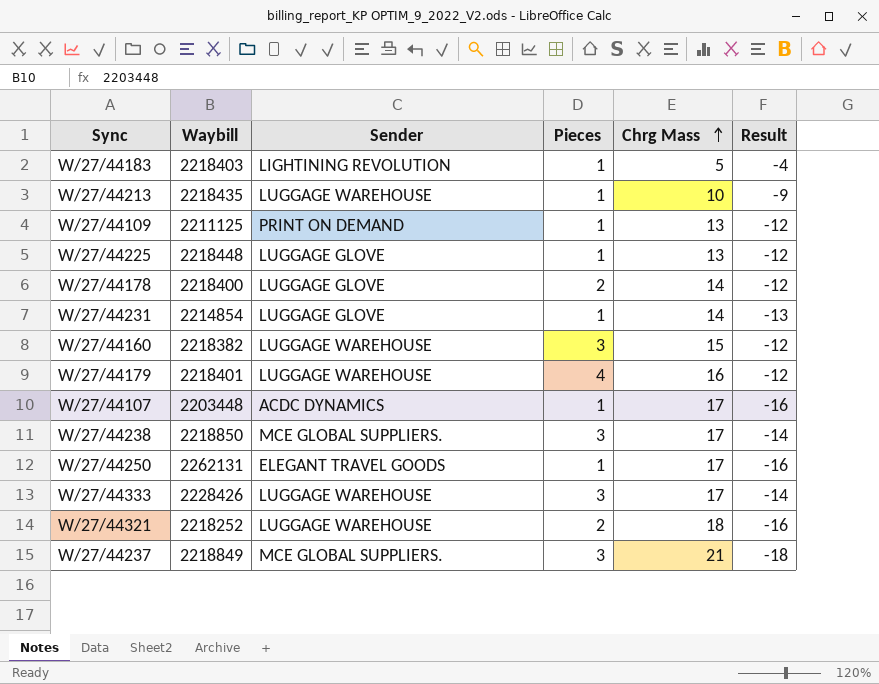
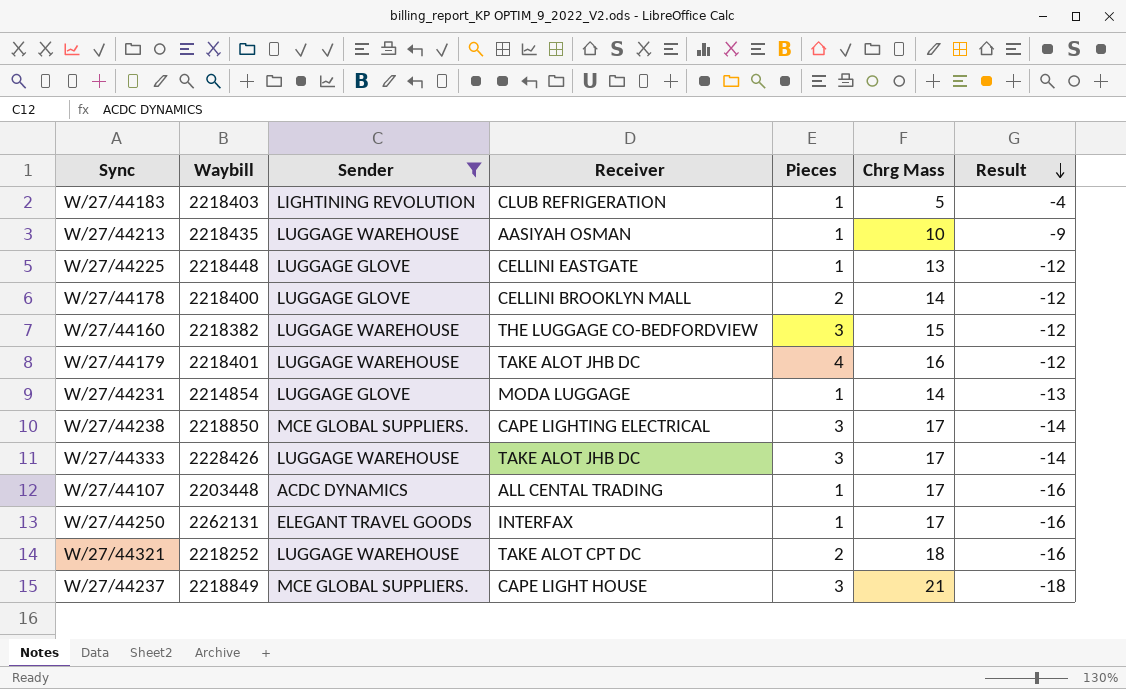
filter: none -> Sender != PRINT ON DEMAND
row order: Chrg Mass ascending -> Result descending
column Receiver | position: none -> 4

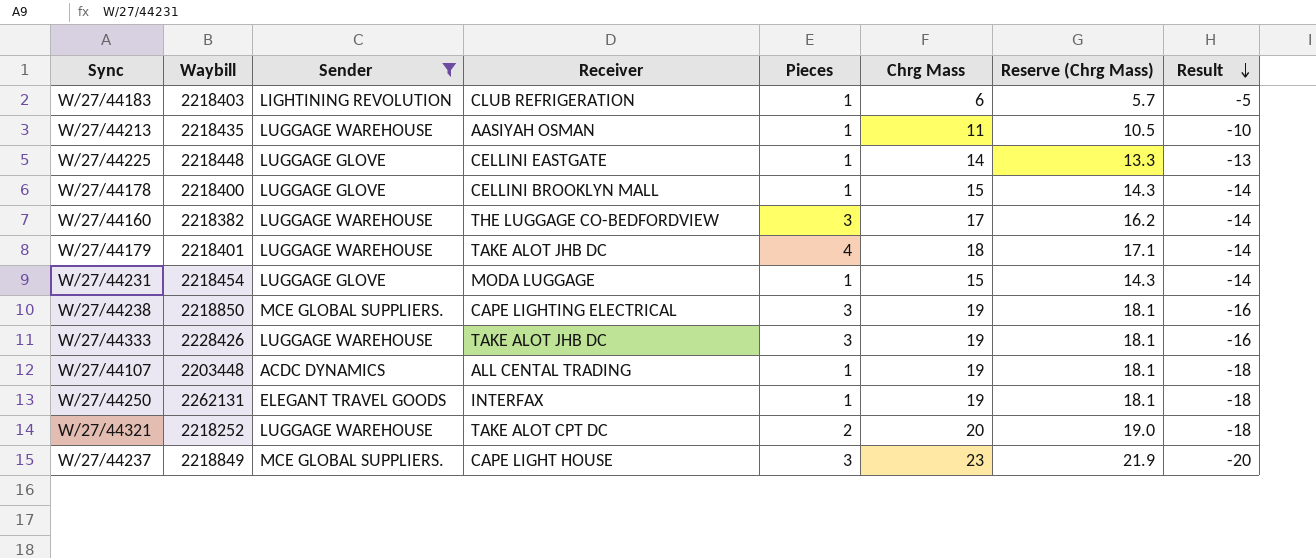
column Reserve (Chrg Mass) | formula: none -> [Chrg Mass] * 0.95
W/27/44183 | Chrg Mass: 5 -> 6
W/27/44183 | Result: -4 -> -5
W/27/44213 | Chrg Mass: 10 -> 11
W/27/44213 | Result: -9 -> -10
W/27/44225 | Chrg Mass: 13 -> 14
W/27/44225 | Result: -12 -> -13
W/27/44178 | Pieces: 2 -> 1
W/27/44178 | Chrg Mass: 14 -> 15
W/27/44178 | Result: -12 -> -14
W/27/44160 | Chrg Mass: 15 -> 17
W/27/44160 | Result: -12 -> -14
W/27/44179 | Chrg Mass: 16 -> 18
W/27/44179 | Result: -12 -> -14
W/27/44231 | Waybill: 2214854 -> 2218454
W/27/44231 | Chrg Mass: 14 -> 15
W/27/44231 | Result: -13 -> -14
W/27/44238 | Chrg Mass: 17 -> 19
W/27/44238 | Result: -14 -> -16
W/27/44333 | Chrg Mass: 17 -> 19
W/27/44333 | Result: -14 -> -16
W/27/44107 | Chrg Mass: 17 -> 19
W/27/44107 | Result: -16 -> -18
W/27/44250 | Chrg Mass: 17 -> 19
W/27/44250 | Result: -16 -> -18
W/27/44321 | Chrg Mass: 18 -> 20
W/27/44321 | Result: -16 -> -18
W/27/44237 | Chrg Mass: 21 -> 23
W/27/44237 | Result: -18 -> -20

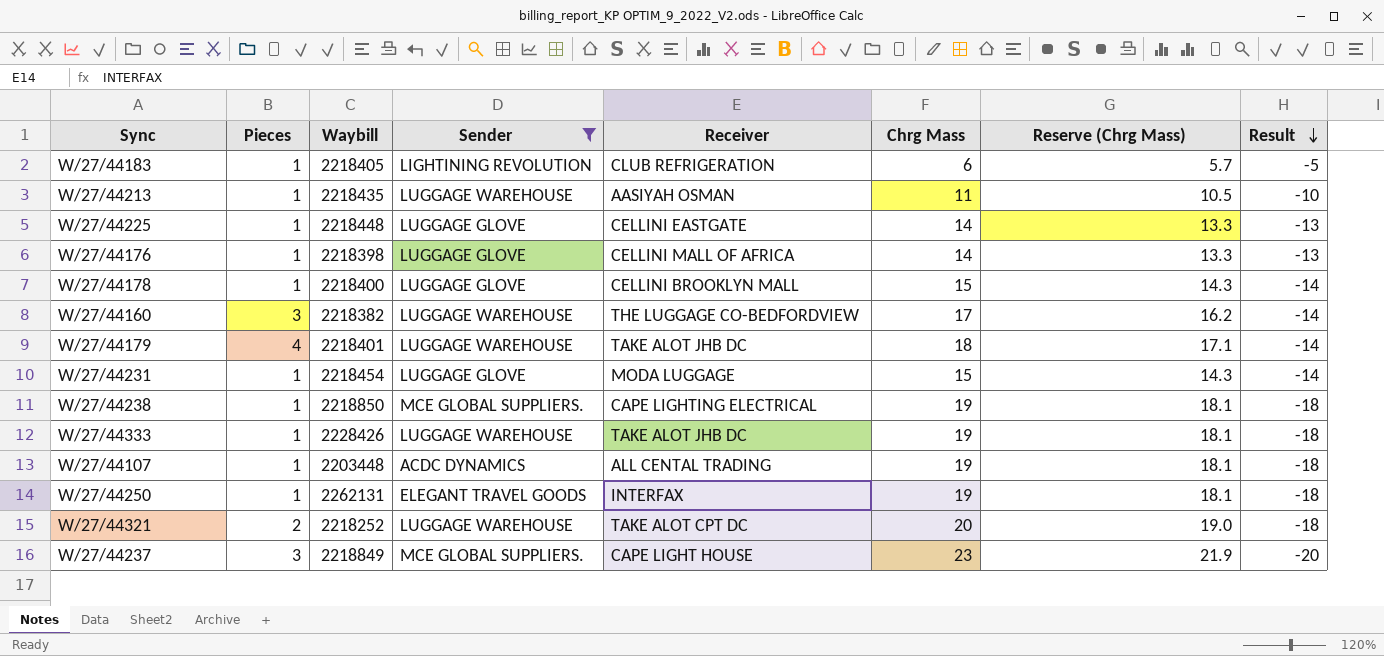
column Pieces | position: 5 -> 2
W/27/44183 | Waybill: 2218403 -> 2218405
row W/27/44176: none -> 1 | 2218398 | LUGGAGE GLOVE | CELLINI MALL OF AFRICA | 14 | 13.3 | -13
W/27/44238 | Pieces: 3 -> 1
W/27/44238 | Result: -16 -> -18
W/27/44333 | Pieces: 3 -> 1
W/27/44333 | Result: -16 -> -18

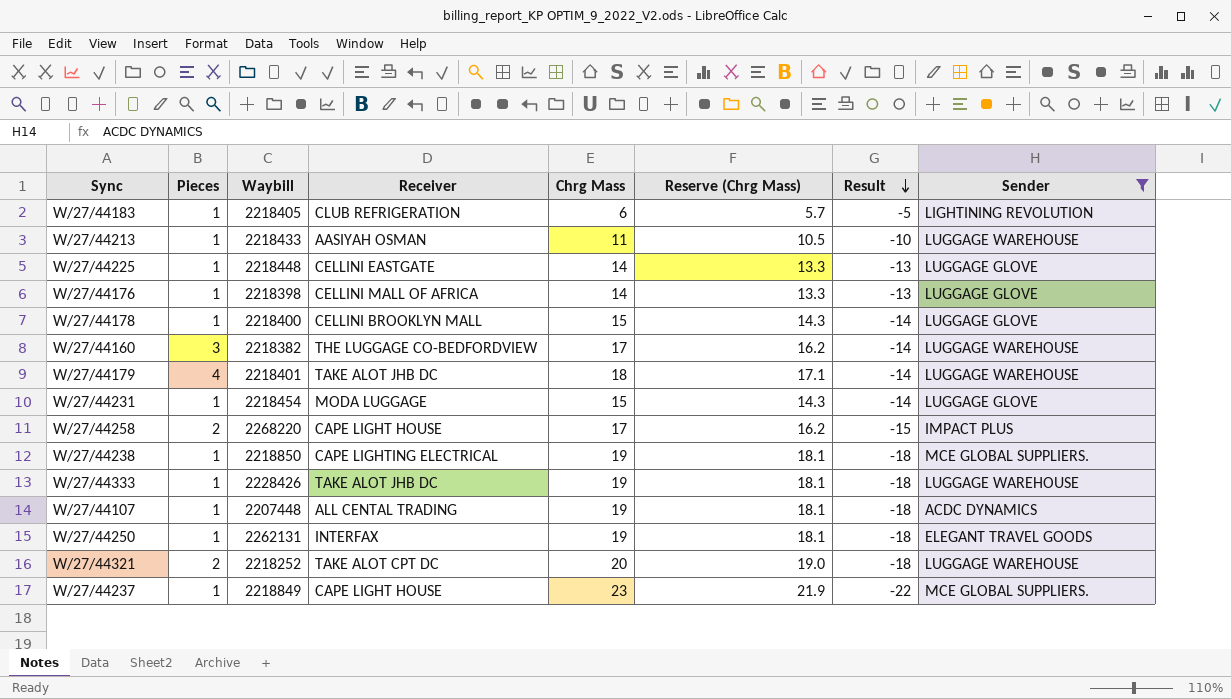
column Sender | position: 4 -> 8
W/27/44213 | Waybill: 2218435 -> 2218433
row W/27/44258: none -> 2 | 2268220 | CAPE LIGHT HOUSE | 17 | 16.2 | -15 | IMPACT PLUS
W/27/44107 | Waybill: 2203448 -> 2207448
W/27/44237 | Pieces: 3 -> 1
W/27/44237 | Result: -20 -> -22

